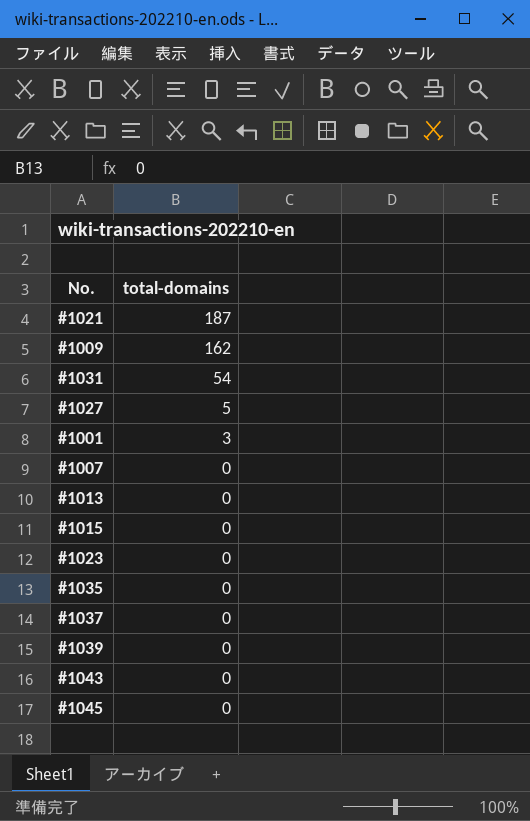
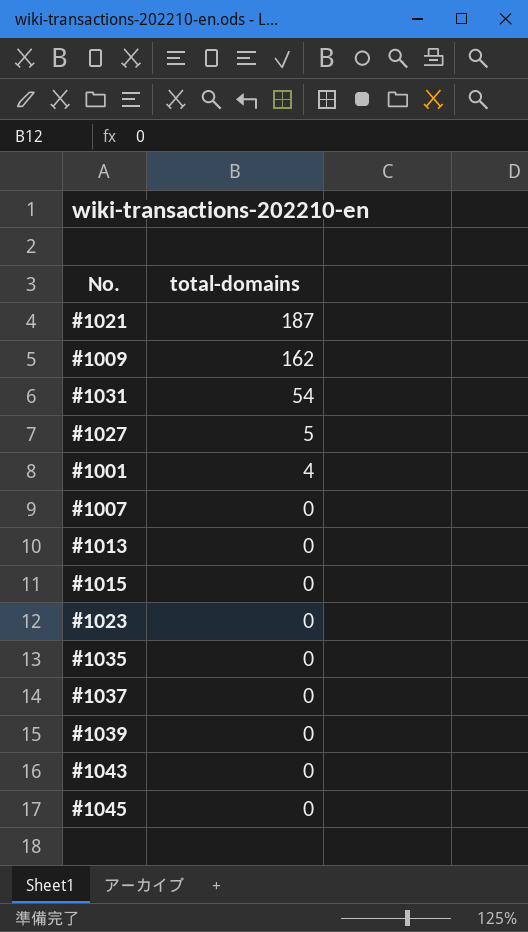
#1001 | total-domains: 3 -> 4

